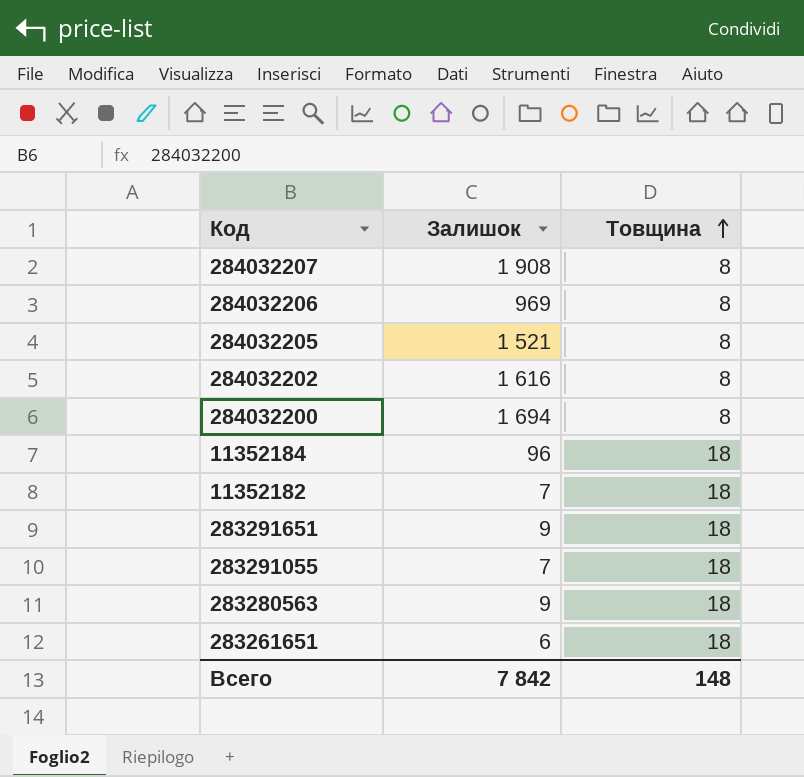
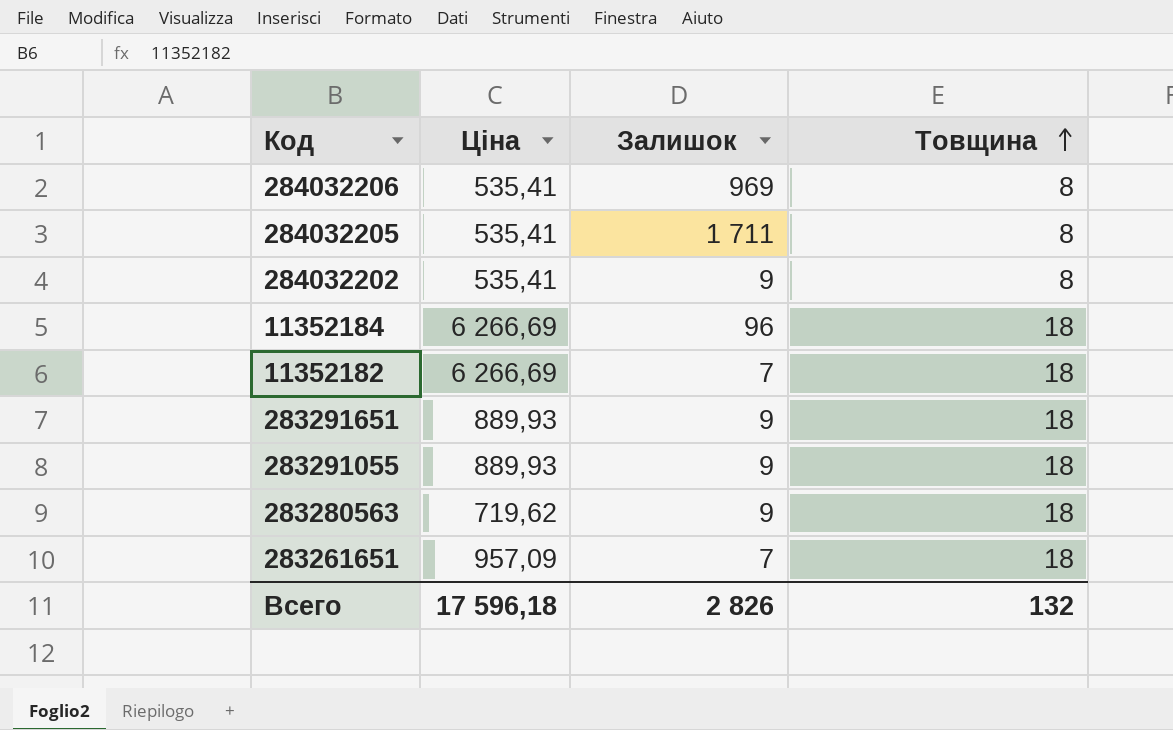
column Ціна | position: none -> 2
row 284032207: 1 908 | 8 -> none
row 284032200: 1 694 | 8 -> none
284032205 | Залишок: 1 521 -> 1 711
284032202 | Залишок: 1 616 -> 9
283291055 | Залишок: 7 -> 9
283261651 | Залишок: 6 -> 7
Всего | Залишок: 7 842 -> 2 826
Всего | Товщина: 148 -> 132

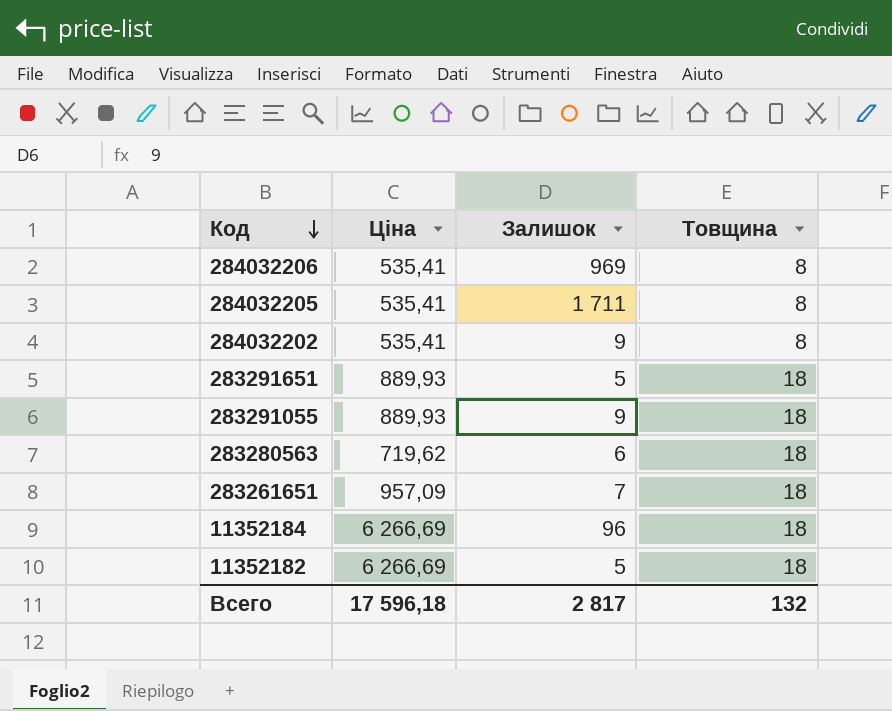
row order: Товщина ascending -> Код descending
283291651 | Залишок: 9 -> 5
283280563 | Залишок: 9 -> 6
11352182 | Залишок: 7 -> 5
Всего | Залишок: 2 826 -> 2 817

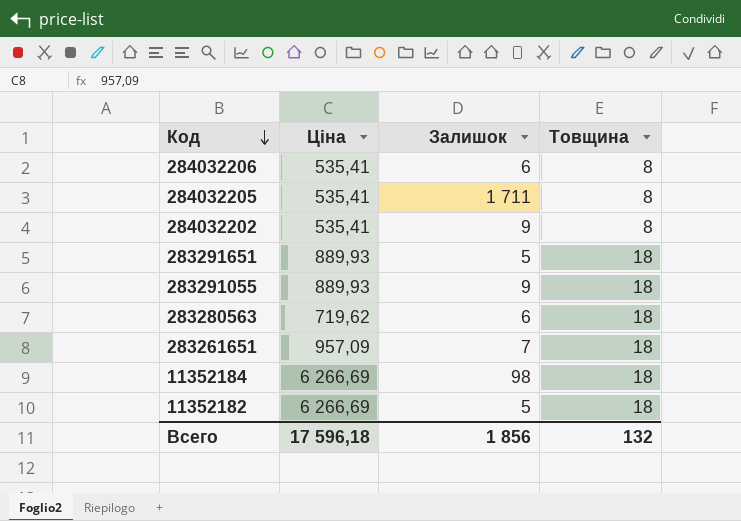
284032206 | Залишок: 969 -> 6
11352184 | Залишок: 96 -> 98
Всего | Залишок: 2 817 -> 1 856

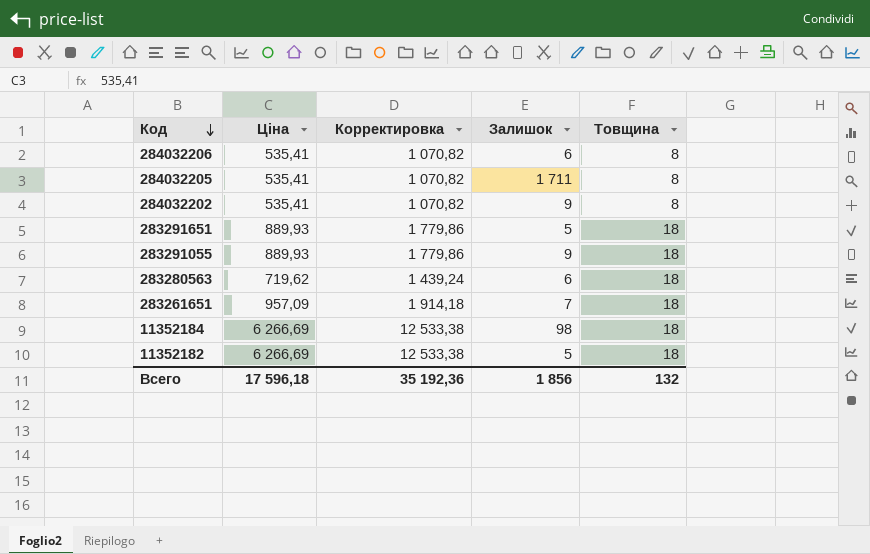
column Корректировка | formula: none -> [Ціна] * 2

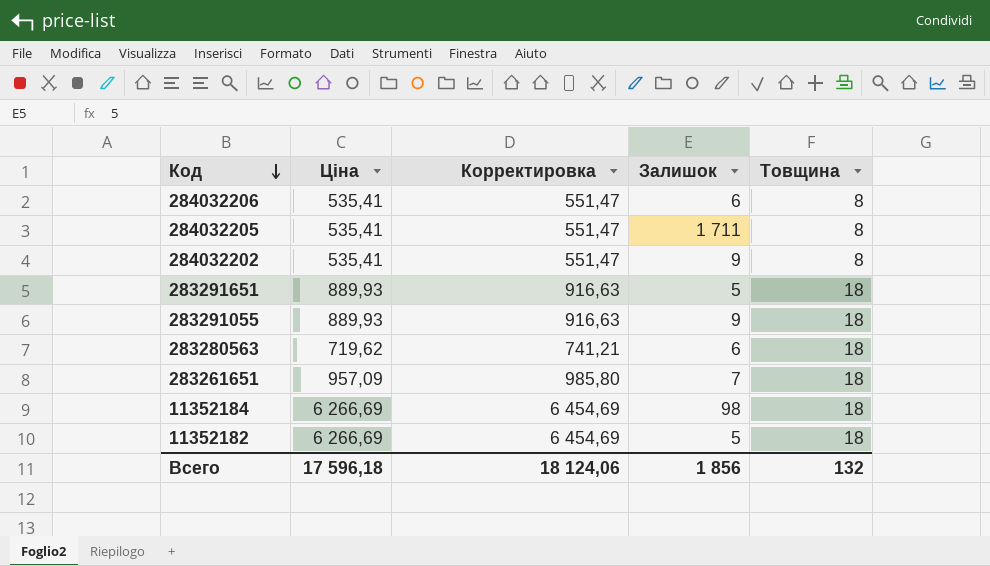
column Корректировка | formula: [Ціна] * 2 -> [Ціна] * 1,03
Всего | Корректировка: 35 192,36 -> 18 124,06

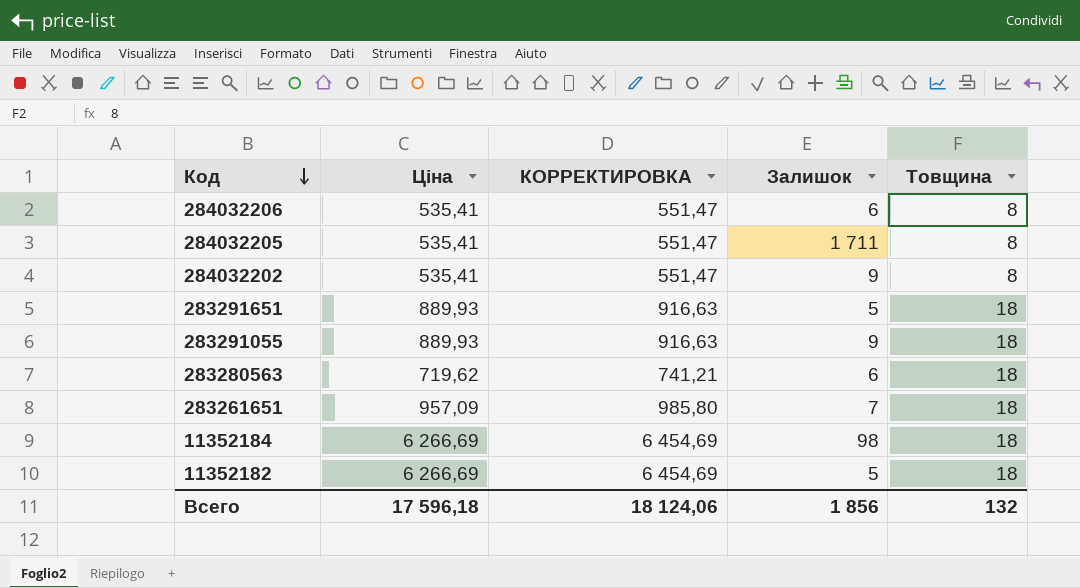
column name: Корректировка -> КОРРЕКТИРОВКА

